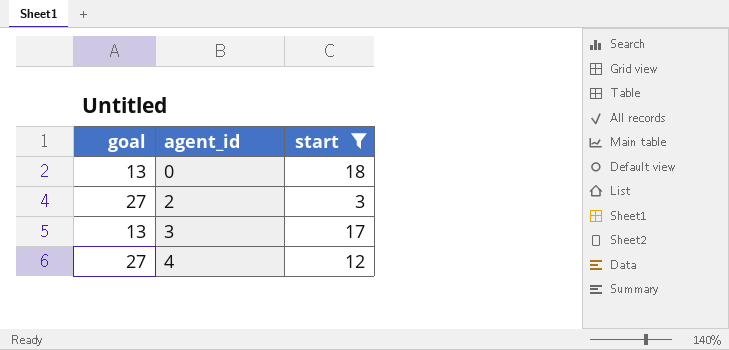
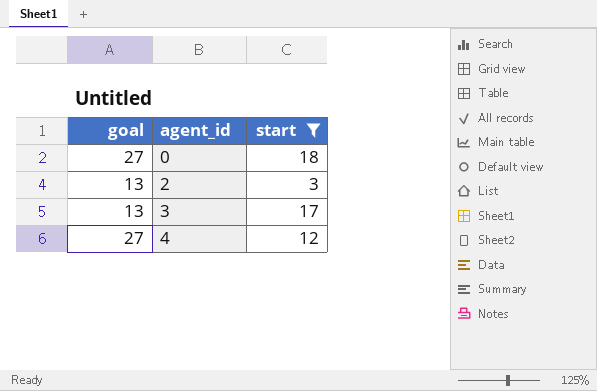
0 | goal: 13 -> 27
2 | goal: 27 -> 13

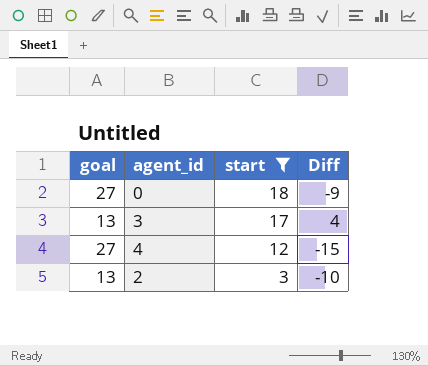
row order: agent_id ascending -> start descending
column Diff | formula: none -> [start] - [goal]

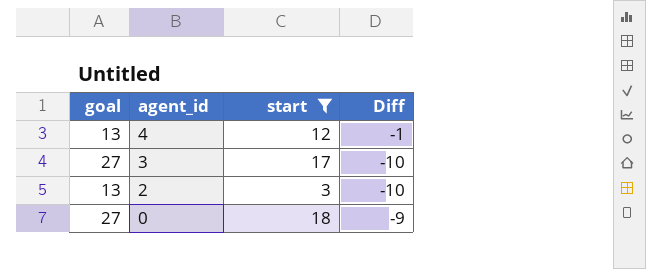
row order: start descending -> agent_id descending
4 | goal: 27 -> 13
4 | Diff: -15 -> -1
3 | goal: 13 -> 27
3 | Diff: 4 -> -10

